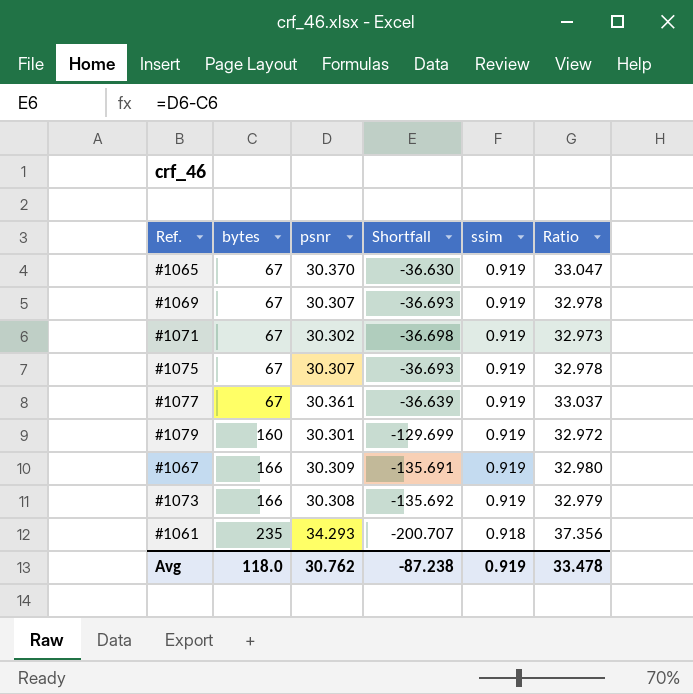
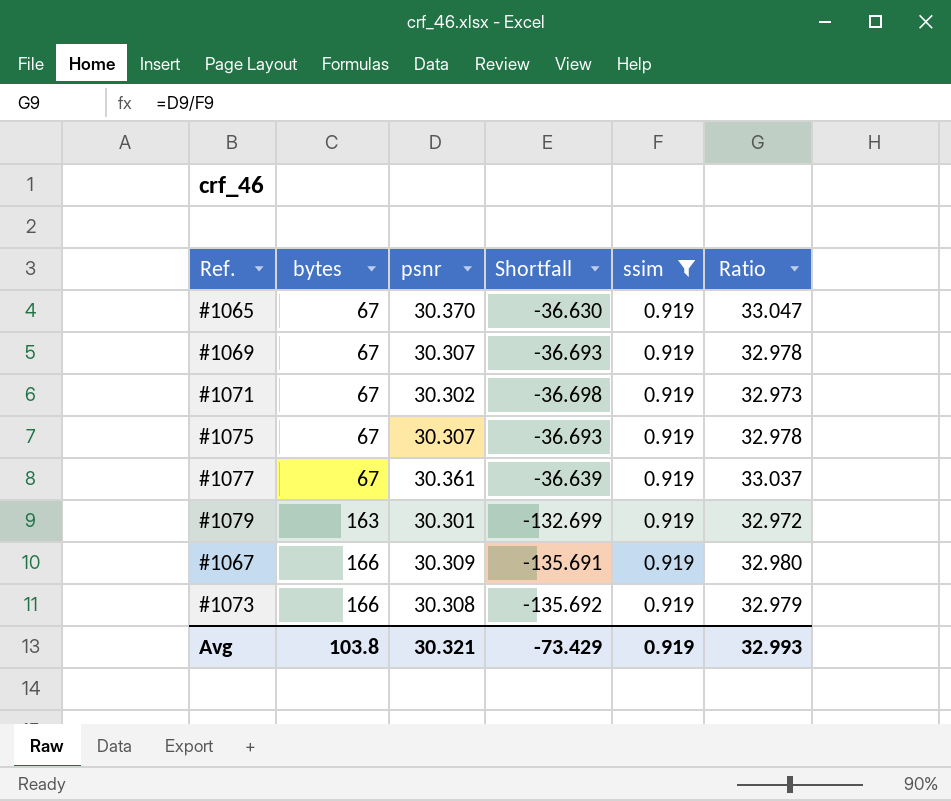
filter: none -> ssim = 0.919
#1079 | bytes: 160 -> 163
#1079 | Shortfall: -129.699 -> -132.699
Avg | bytes: 118.0 -> 103.8
Avg | psnr: 30.762 -> 30.321
Avg | Shortfall: -87.238 -> -73.429
Avg | Ratio: 33.478 -> 32.993

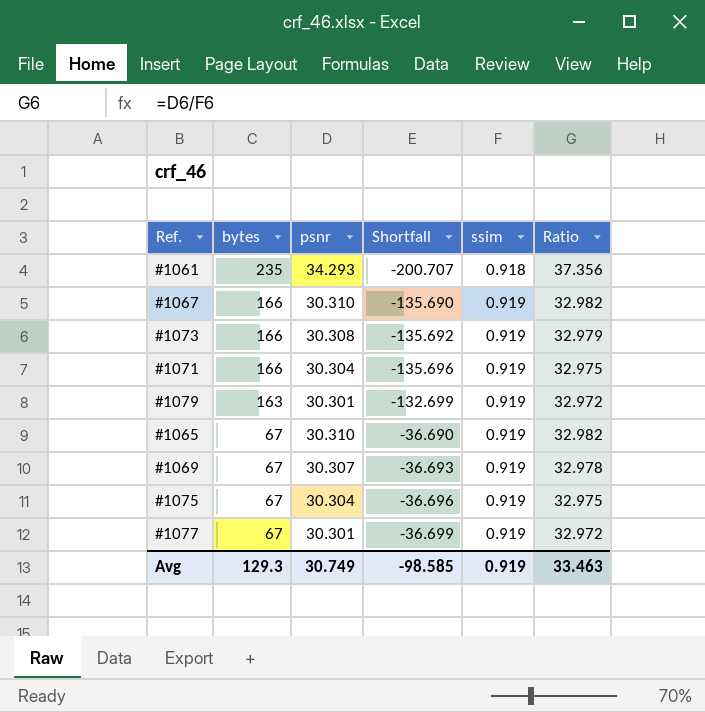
filter: ssim = 0.919 -> none
row order: bytes ascending -> bytes descending
#1067 | psnr: 30.309 -> 30.310
#1067 | Shortfall: -135.691 -> -135.690
#1067 | Ratio: 32.980 -> 32.982
#1071 | bytes: 67 -> 166
#1071 | psnr: 30.302 -> 30.304
#1071 | Shortfall: -36.698 -> -135.696
#1071 | Ratio: 32.973 -> 32.975
#1065 | psnr: 30.370 -> 30.310
#1065 | Shortfall: -36.630 -> -36.690
#1065 | Ratio: 33.047 -> 32.982
#1075 | psnr: 30.307 -> 30.304
#1075 | Shortfall: -36.693 -> -36.696
#1075 | Ratio: 32.978 -> 32.975
#1077 | psnr: 30.361 -> 30.301
#1077 | Shortfall: -36.639 -> -36.699
#1077 | Ratio: 33.037 -> 32.972
Avg | bytes: 103.8 -> 129.3
Avg | psnr: 30.321 -> 30.749
Avg | Shortfall: -73.429 -> -98.585
Avg | Ratio: 32.993 -> 33.463

